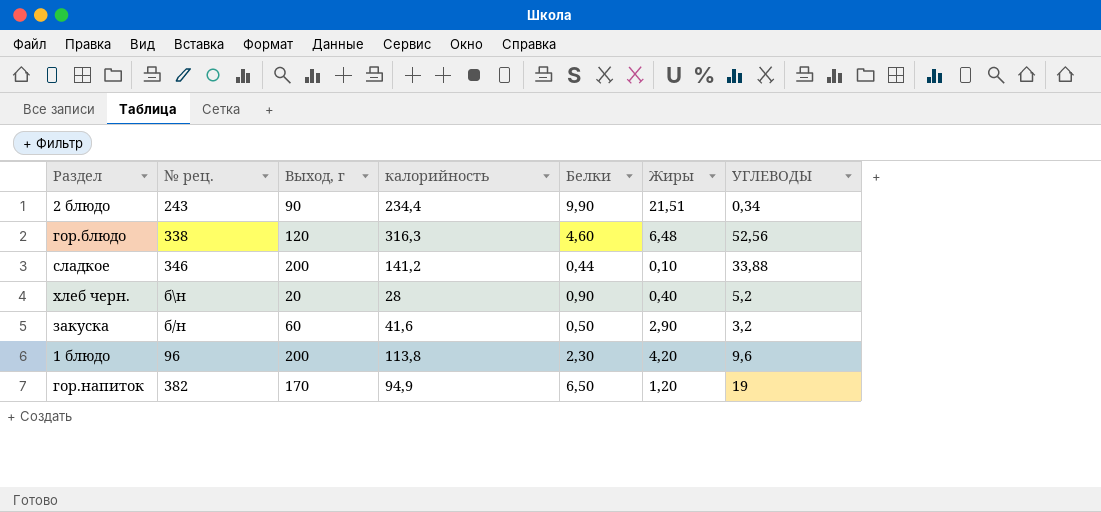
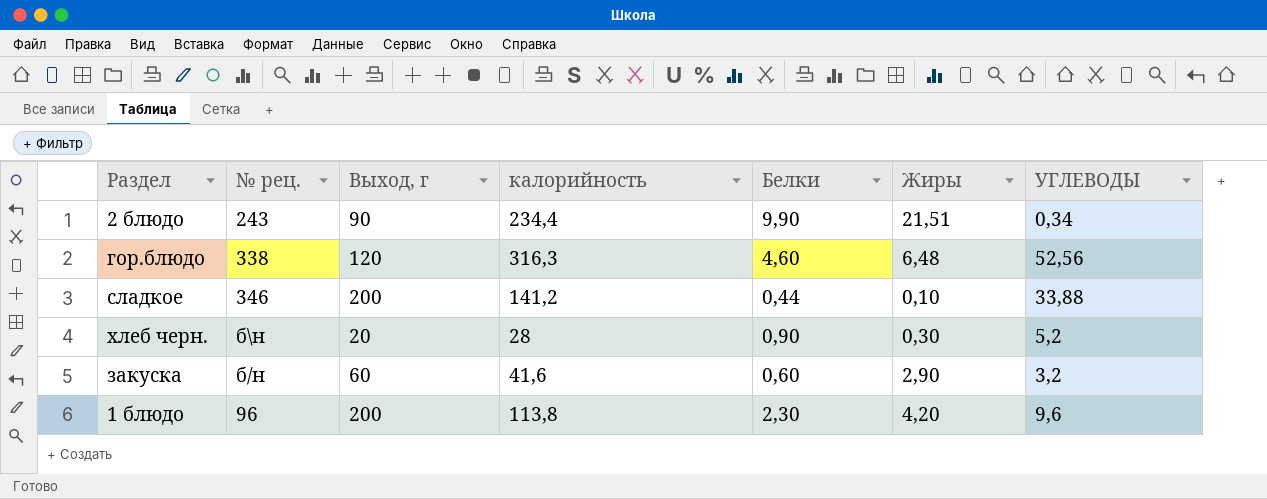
row гор.напиток: 382 | 170 | 94,9 | 6,50 | 1,20 | 19 -> none
хлеб черн. | Жиры: 0,40 -> 0,30
закуска | Белки: 0,50 -> 0,60

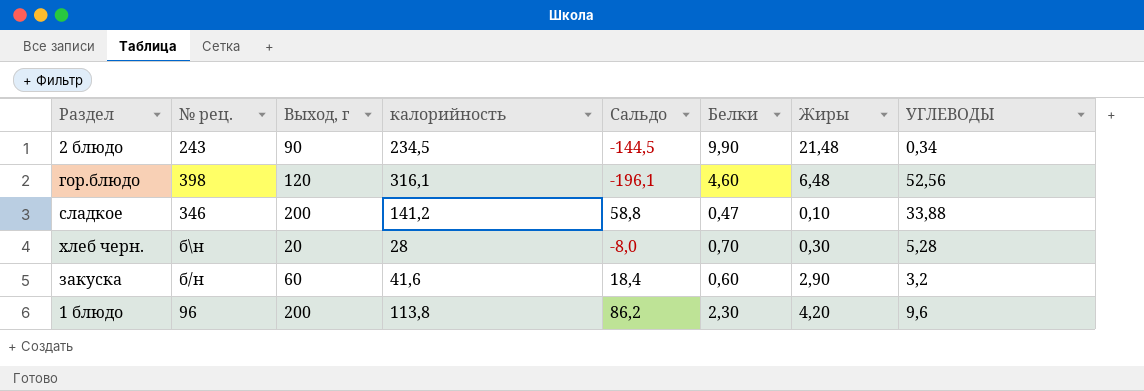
column Сальдо | formula: none -> [Выход, г] - [калорийность]
2 блюдо | калорийность: 234,4 -> 234,5
2 блюдо | Жиры: 21,51 -> 21,48
гор.блюдо | № рец.: 338 -> 398
гор.блюдо | калорийность: 316,3 -> 316,1
сладкое | Белки: 0,44 -> 0,47
хлеб черн. | Белки: 0,90 -> 0,70
хлеб черн. | УГЛЕВОДЫ: 5,2 -> 5,28

